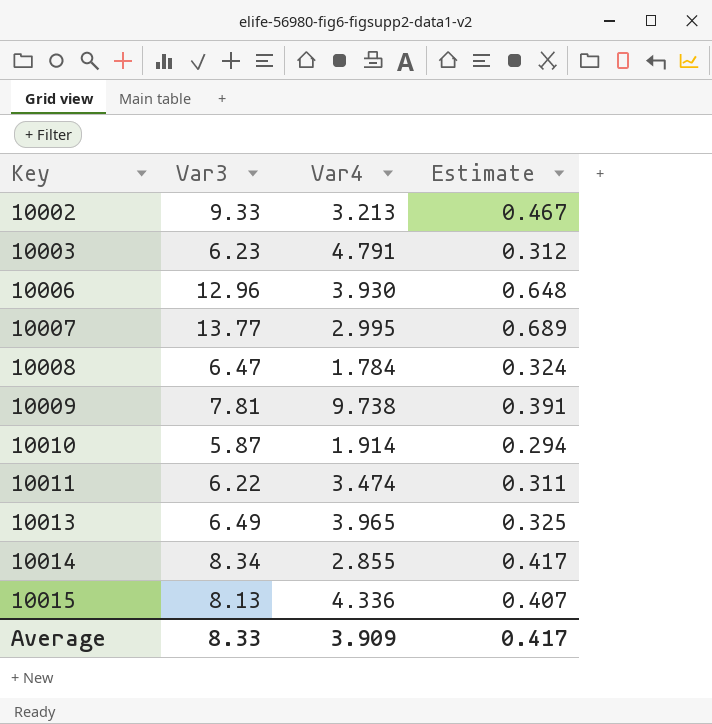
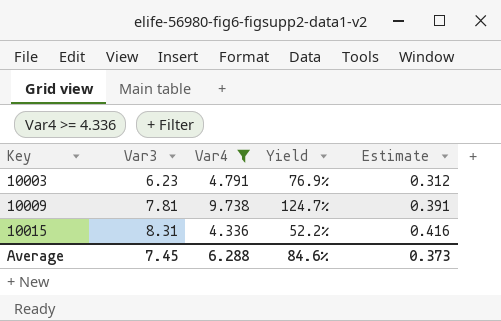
filter: none -> Var4 >= 4.336
column Yield | formula: none -> [Var4] / [Var3]
10015 | Var3: 8.13 -> 8.31
10015 | Estimate: 0.407 -> 0.416
Average | Var3: 8.33 -> 7.45
Average | Var4: 3.909 -> 6.288
Average | Estimate: 0.417 -> 0.373

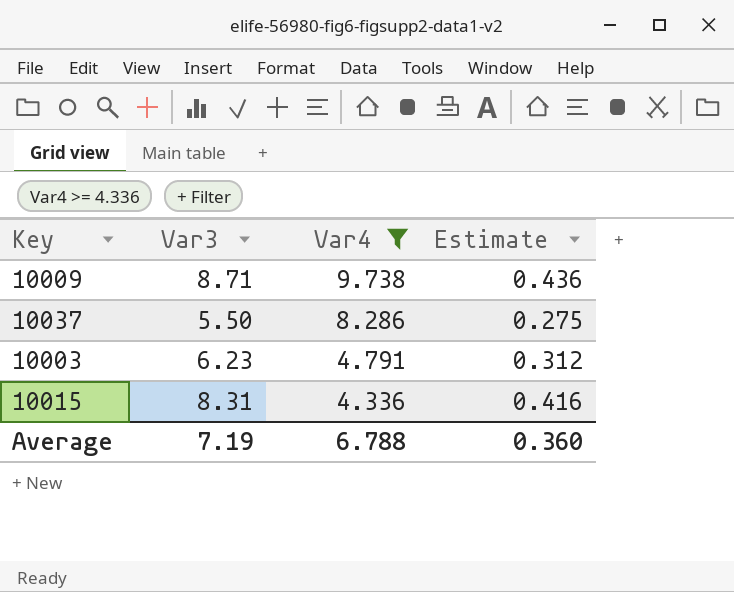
row order: Key ascending -> Var4 descending
column Yield | formula: [Var4] / [Var3] -> none
10009 | Var3: 7.81 -> 8.71
10009 | Estimate: 0.391 -> 0.436
row 10037: none -> 5.50 | 8.286 | 0.275
Average | Var3: 7.45 -> 7.19
Average | Var4: 6.288 -> 6.788
Average | Estimate: 0.373 -> 0.360

